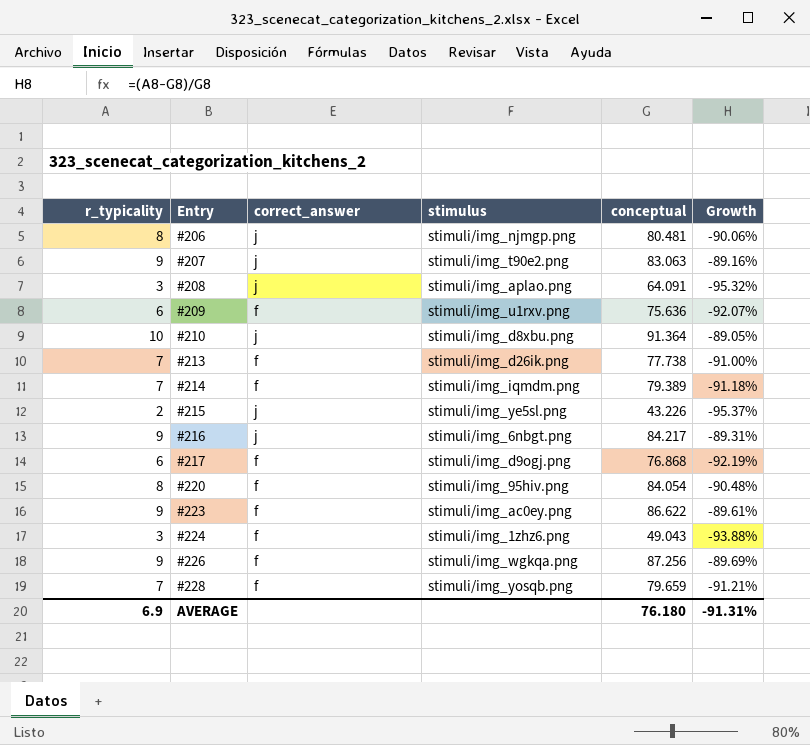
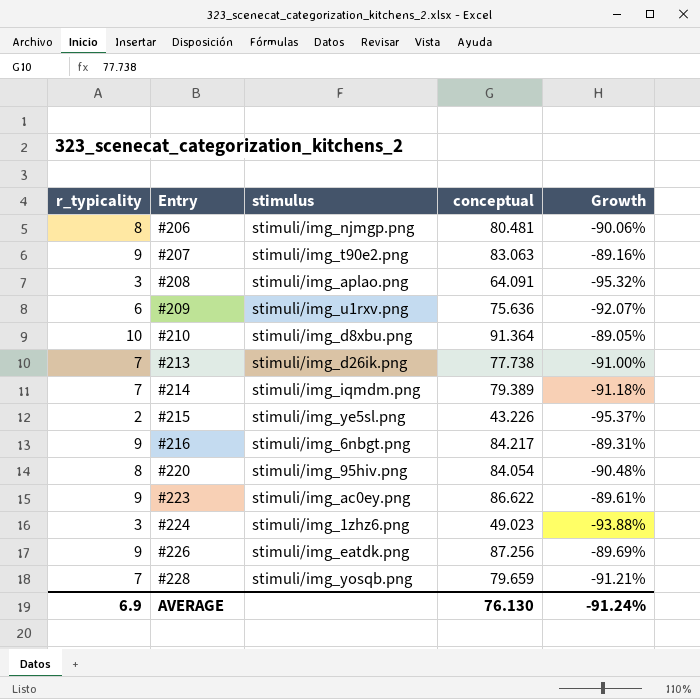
column correct_answer | position: 3 -> none
row #217: 6 | f | stimuli/img_d9ogj.png | 76.868 | -92.19% -> none
#224 | conceptual: 49.043 -> 49.023
#226 | stimulus: stimuli/img_wgkqa.png -> stimuli/img_eatdk.png
AVERAGE | conceptual: 76.180 -> 76.130
AVERAGE | Growth: -91.31% -> -91.24%

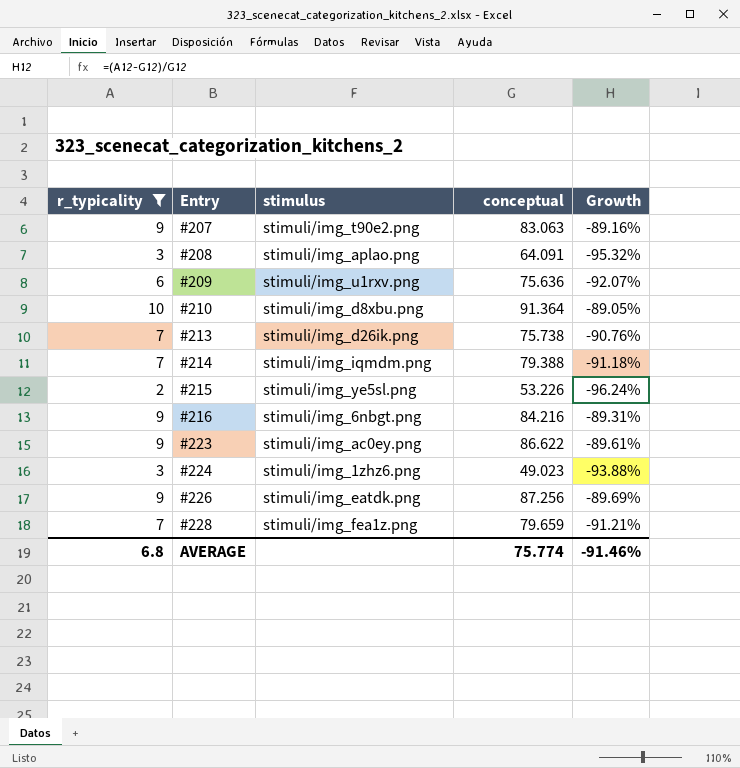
filter: none -> r_typicality != 8
#213 | conceptual: 77.738 -> 75.738
#213 | Growth: -91.00% -> -90.76%
#214 | conceptual: 79.389 -> 79.388
#215 | conceptual: 43.226 -> 53.226
#215 | Growth: -95.37% -> -96.24%
#216 | conceptual: 84.217 -> 84.216
#228 | stimulus: stimuli/img_yosqb.png -> stimuli/img_fea1z.png
AVERAGE | r_typicality: 6.9 -> 6.8
AVERAGE | conceptual: 76.130 -> 75.774
AVERAGE | Growth: -91.24% -> -91.46%

